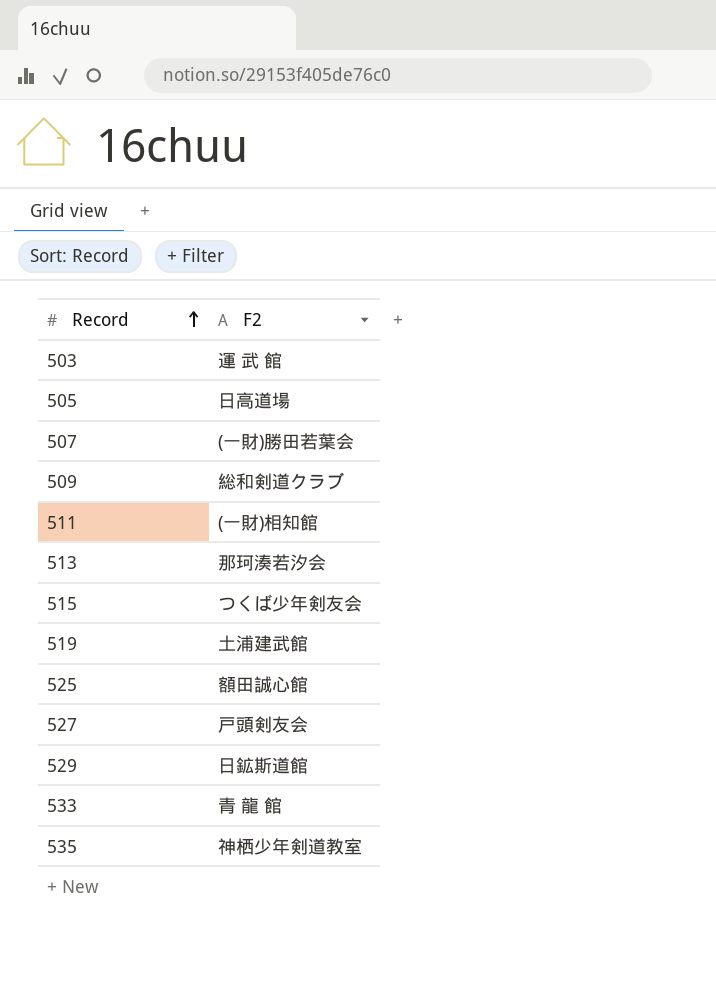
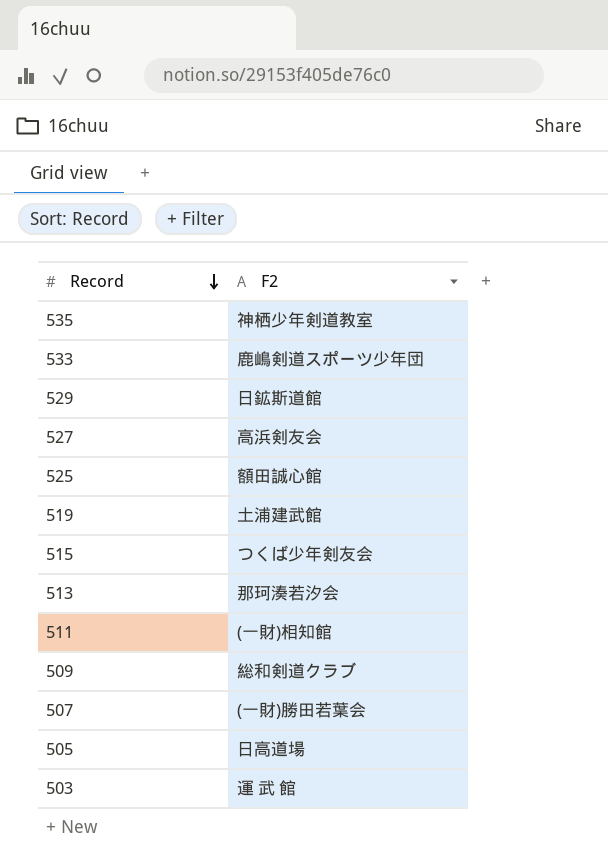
row order: Record ascending -> Record descending
533 | F2: 青 龍 館 -> 鹿嶋剣道スポーツ少年団
527 | F2: 戸頭剣友会 -> 高浜剣友会

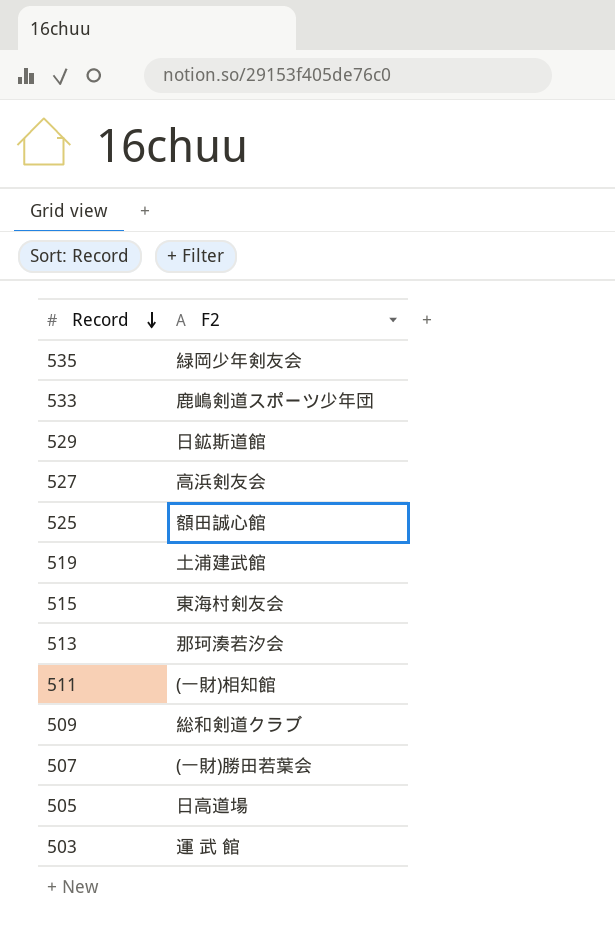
535 | F2: 神栖少年剣道教室 -> 緑岡少年剣友会
515 | F2: つくば少年剣友会 -> 東海村剣友会

